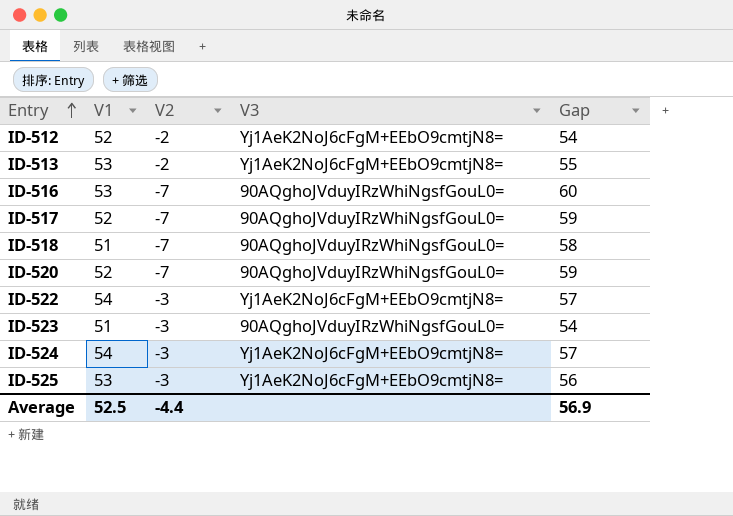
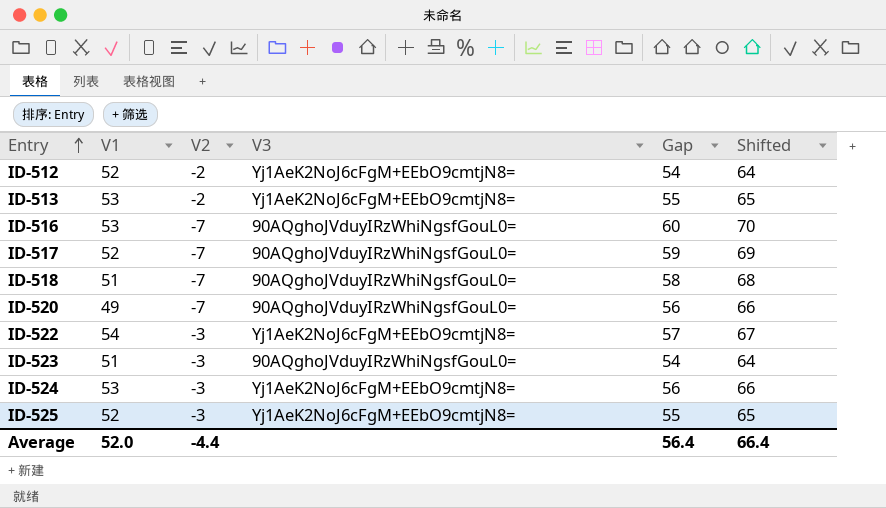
column Shifted | formula: none -> [Gap] + 10
ID-520 | V1: 52 -> 49
ID-520 | Gap: 59 -> 56
ID-524 | V1: 54 -> 53
ID-524 | Gap: 57 -> 56
ID-525 | V1: 53 -> 52
ID-525 | Gap: 56 -> 55
Average | V1: 52.5 -> 52.0
Average | Gap: 56.9 -> 56.4

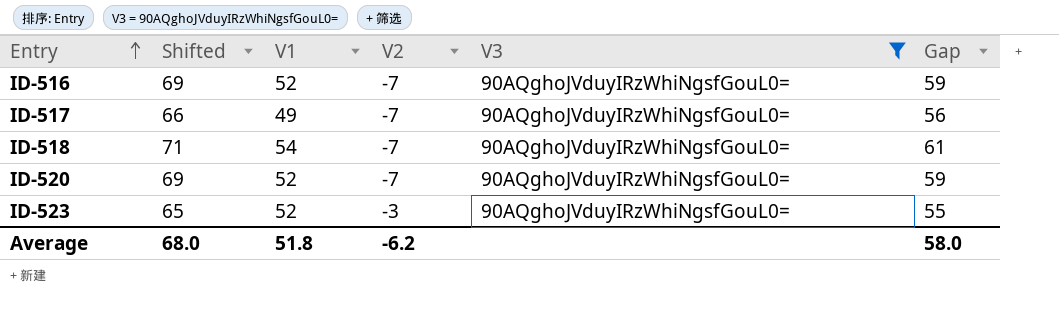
filter: none -> V3 = 90AQghoJVduyIRzWhiNgsfGouL0=
column Shifted | position: 6 -> 2
ID-516 | Shifted: 70 -> 69
ID-516 | V1: 53 -> 52
ID-516 | Gap: 60 -> 59
ID-517 | Shifted: 69 -> 66
ID-517 | V1: 52 -> 49
ID-517 | Gap: 59 -> 56
ID-518 | Shifted: 68 -> 71
ID-518 | V1: 51 -> 54
ID-518 | Gap: 58 -> 61
ID-520 | Shifted: 66 -> 69
ID-520 | V1: 49 -> 52
ID-520 | Gap: 56 -> 59
ID-523 | Shifted: 64 -> 65
ID-523 | V1: 51 -> 52
ID-523 | Gap: 54 -> 55
Average | Shifted: 66.4 -> 68.0
Average | V1: 52.0 -> 51.8
Average | V2: -4.4 -> -6.2
Average | Gap: 56.4 -> 58.0

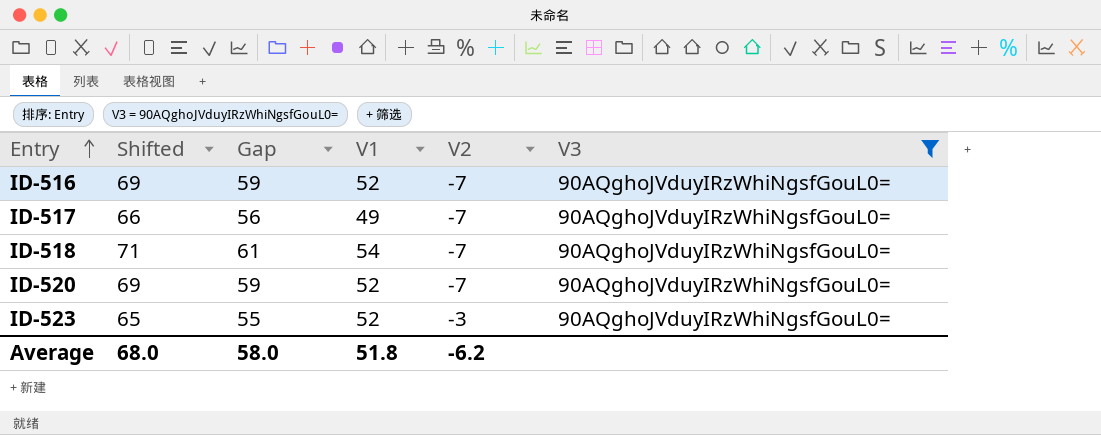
column Gap | position: 6 -> 3

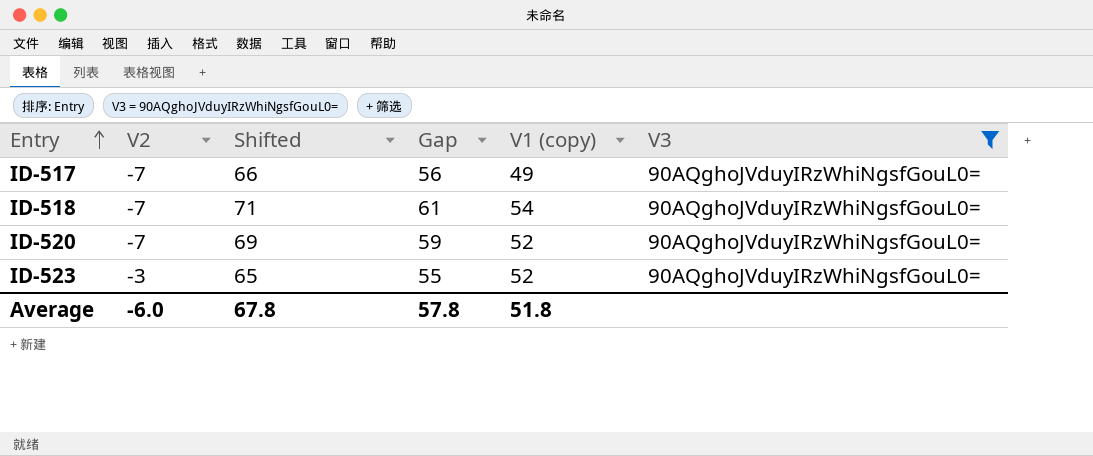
column V2 | position: 5 -> 2
column name: V1 -> V1 (copy)
row ID-516: 69 | 59 | 52 | -7 | 90AQghoJVduyIRzWhiNgsfGouL0= -> none
Average | V2: -6.2 -> -6.0
Average | Shifted: 68.0 -> 67.8
Average | Gap: 58.0 -> 57.8

